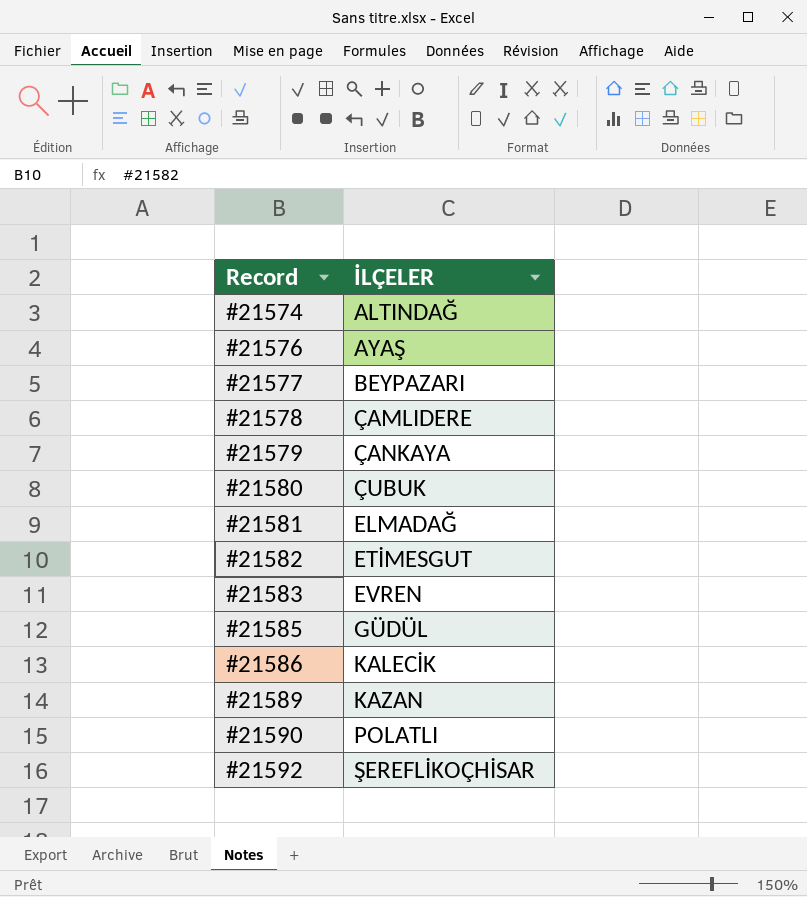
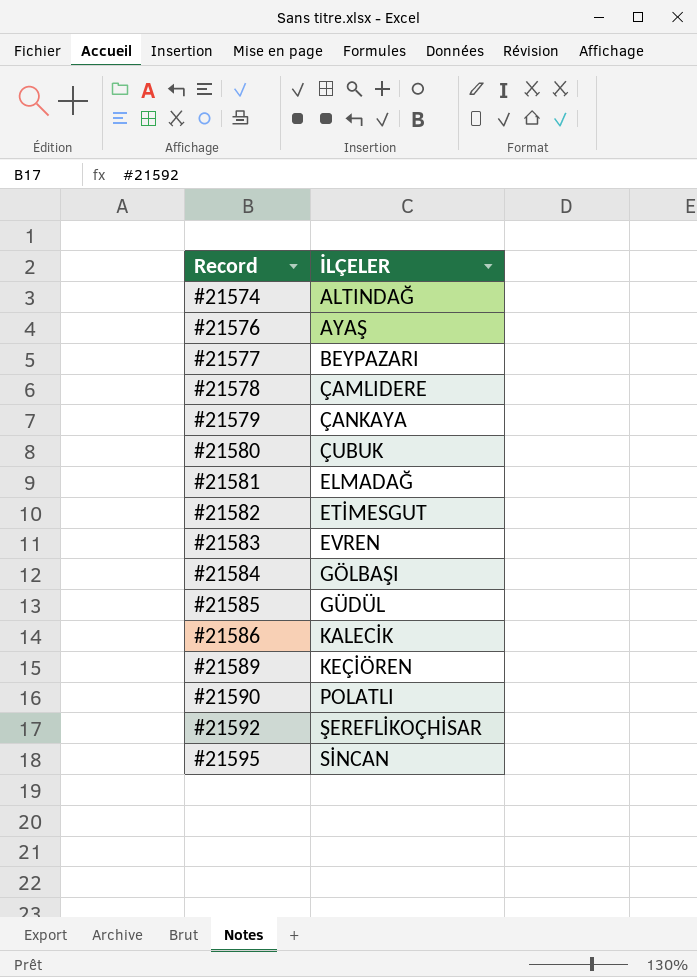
row #21584: none -> GÖLBAŞI
#21589 | İLÇELER: KAZAN -> KEÇİÖREN
row #21595: none -> SİNCAN

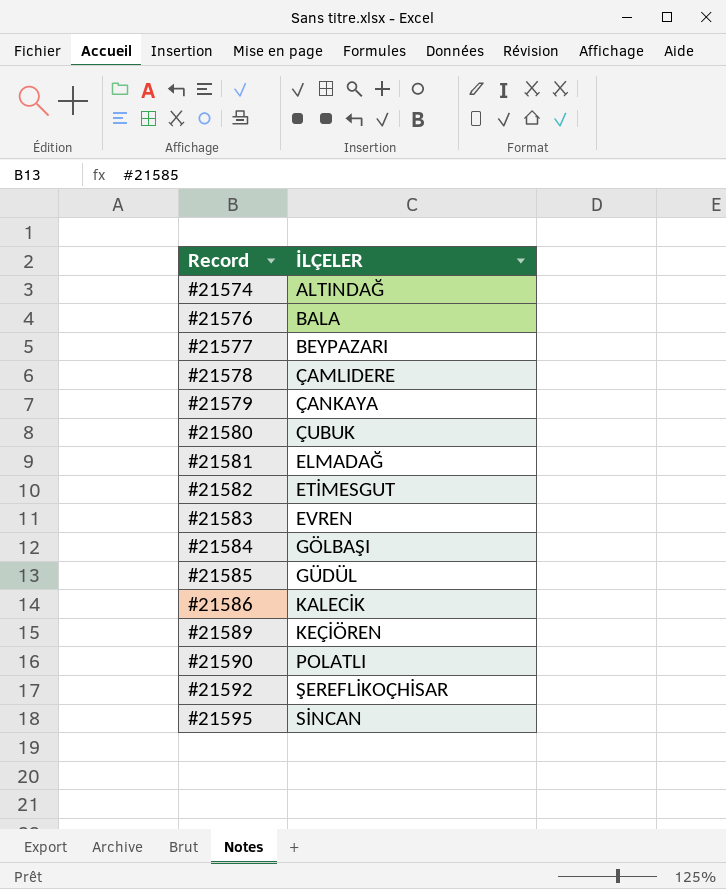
#21576 | İLÇELER: AYAŞ -> BALA

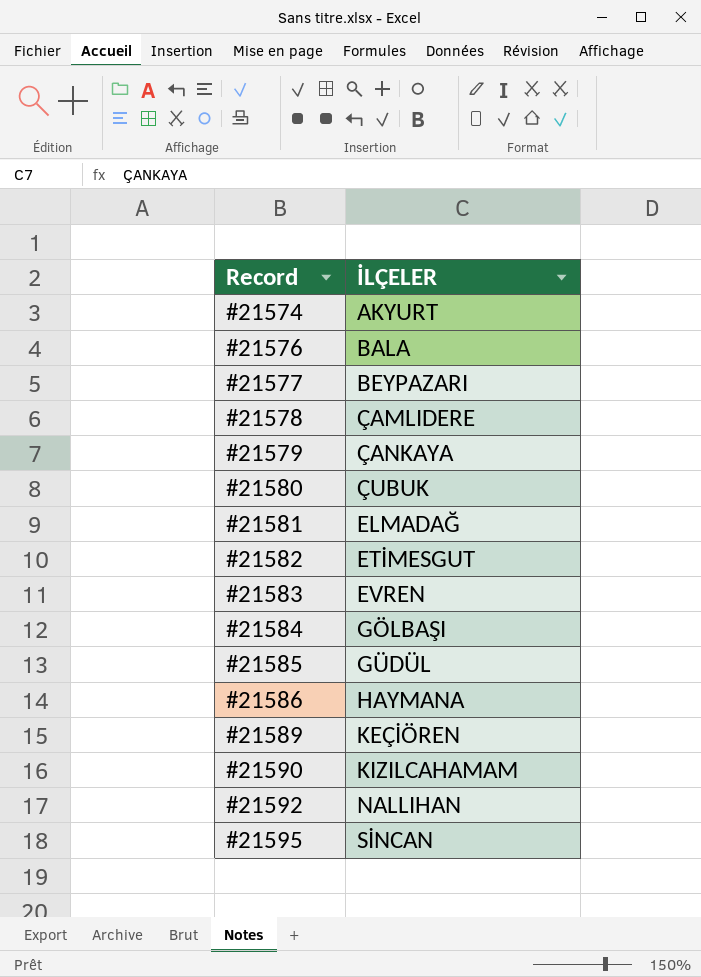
#21574 | İLÇELER: ALTINDAĞ -> AKYURT
#21586 | İLÇELER: KALECİK -> HAYMANA
#21590 | İLÇELER: POLATLI -> KIZILCAHAMAM
#21592 | İLÇELER: ŞEREFLİKOÇHİSAR -> NALLIHAN

